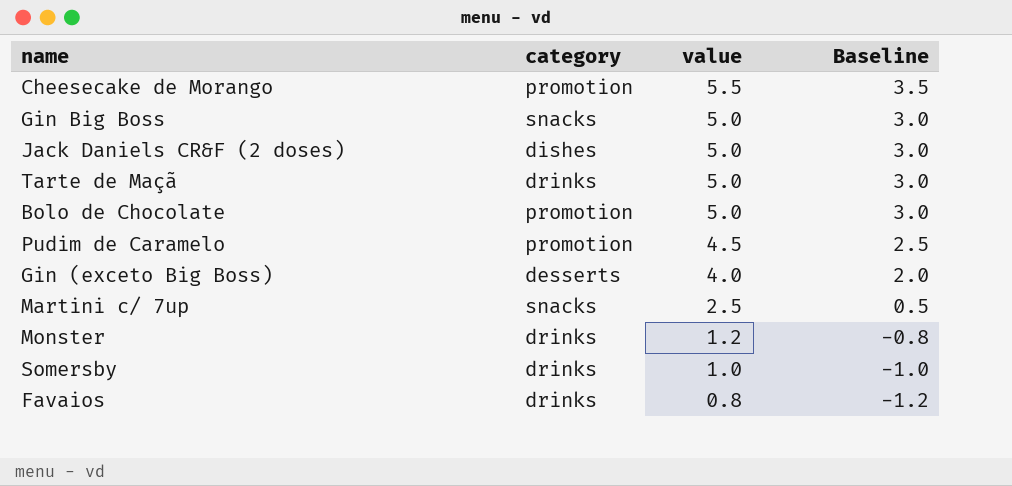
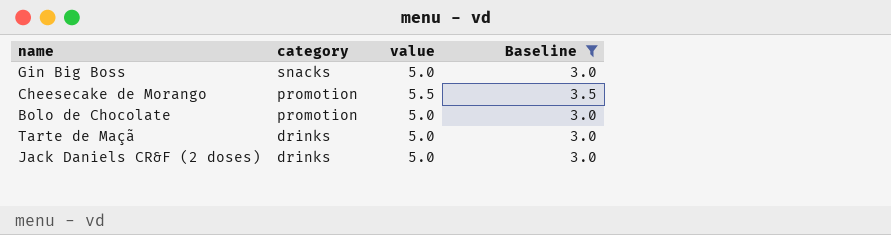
filter: none -> Baseline >= 3.0
row order: value descending -> category descending
Jack Daniels CR&F (2 doses) | category: dishes -> drinks

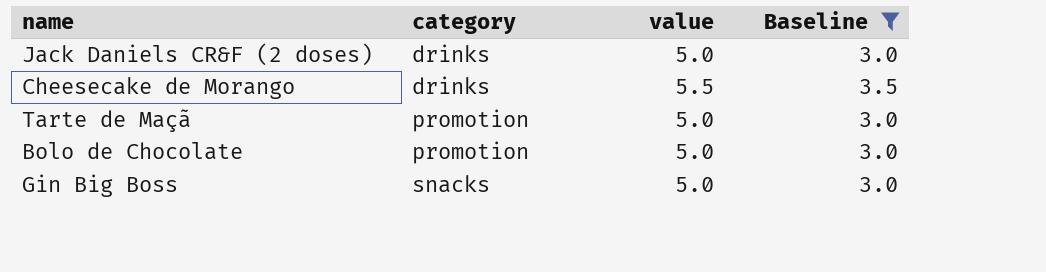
row order: category descending -> category ascending
Cheesecake de Morango | category: promotion -> drinks
Tarte de Maçã | category: drinks -> promotion

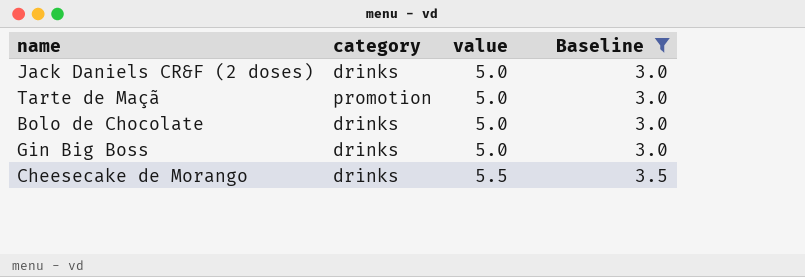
row order: category ascending -> value ascending
Bolo de Chocolate | category: promotion -> drinks
Gin Big Boss | category: snacks -> drinks

